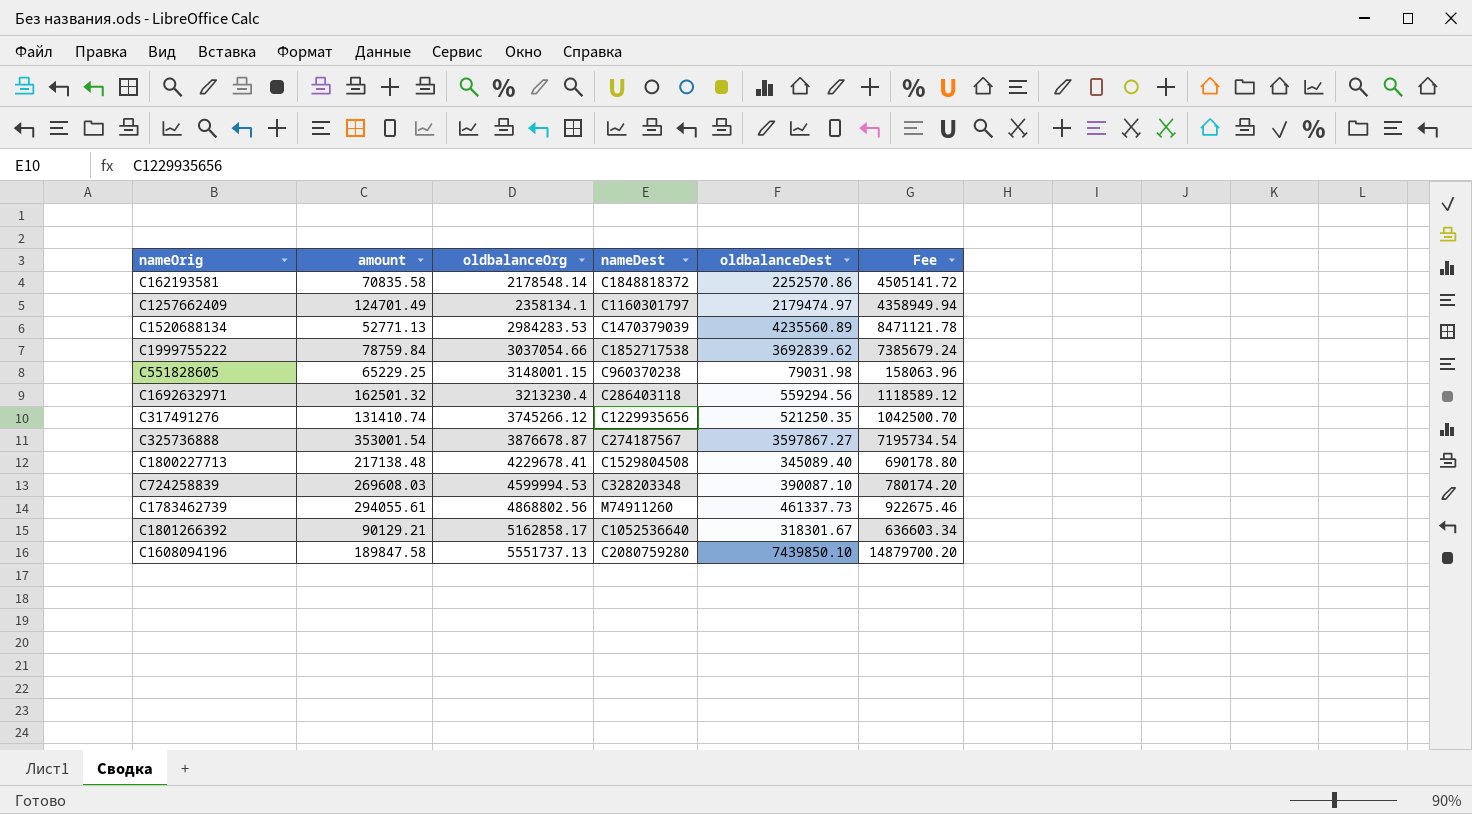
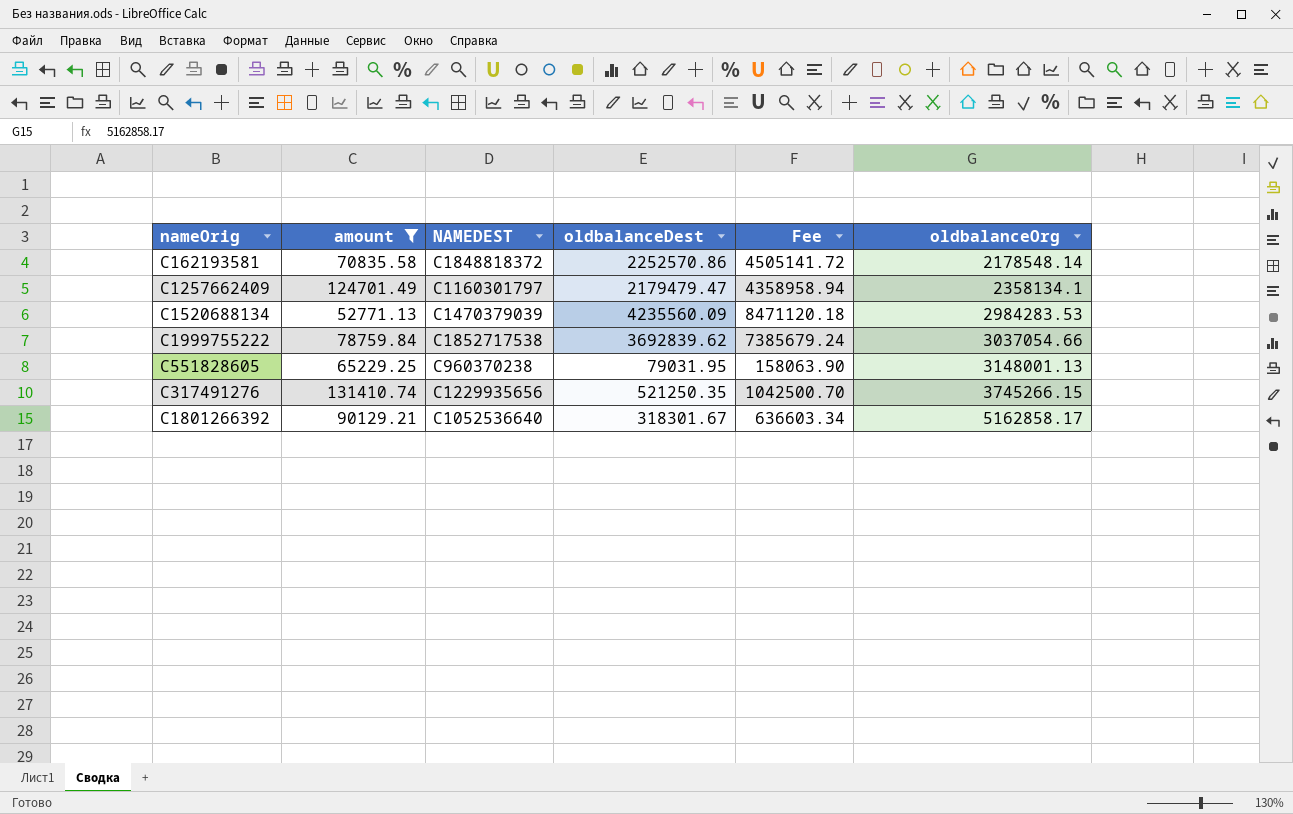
filter: none -> amount <= 131410.74
column name: nameDest -> NAMEDEST
column oldbalanceOrg | position: 3 -> 6
C1257662409 | oldbalanceDest: 2179474.97 -> 2179479.47
C1257662409 | Fee: 4358949.94 -> 4358958.94
C1520688134 | oldbalanceDest: 4235560.89 -> 4235560.09
C1520688134 | Fee: 8471121.78 -> 8471120.18
C551828605 | oldbalanceDest: 79031.98 -> 79031.95
C551828605 | Fee: 158063.96 -> 158063.90
C551828605 | oldbalanceOrg: 3148001.15 -> 3148001.13
C317491276 | oldbalanceOrg: 3745266.12 -> 3745266.15

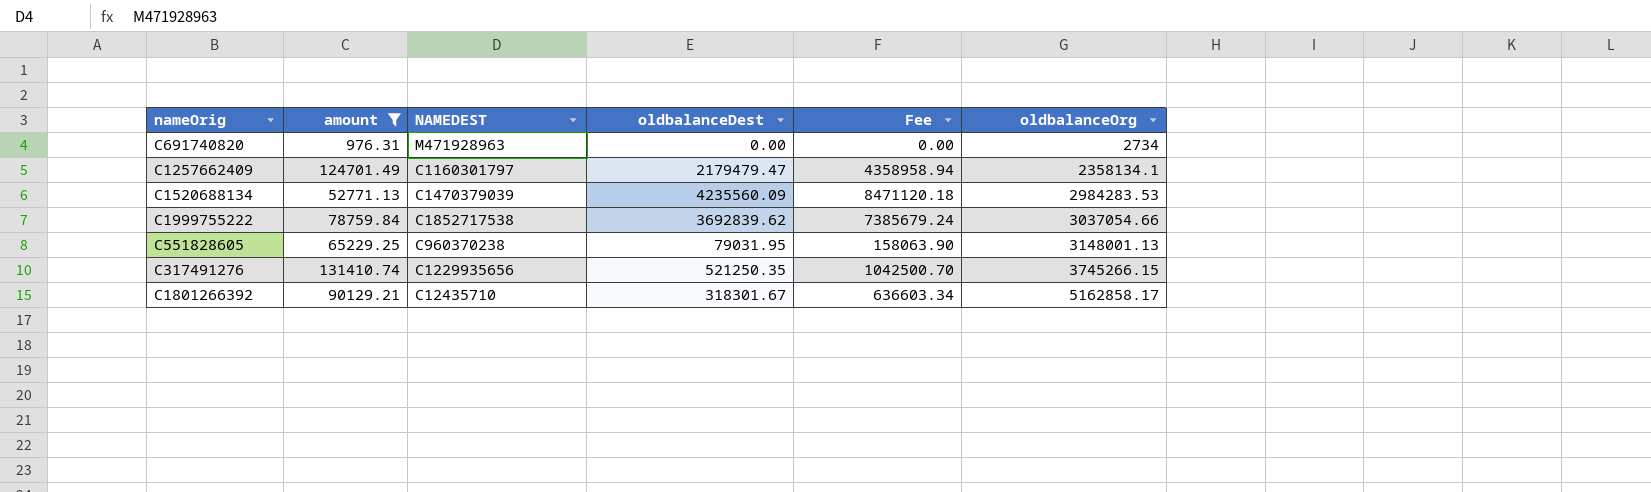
row C162193581: 70835.58 | C1848818372 | 2252570.86 | 4505141.72 | 2178548.14 -> none
row C691740820: none -> 976.31 | M471928963 | 0.00 | 0.00 | 2734
C1801266392 | NAMEDEST: C1052536640 -> C12435710

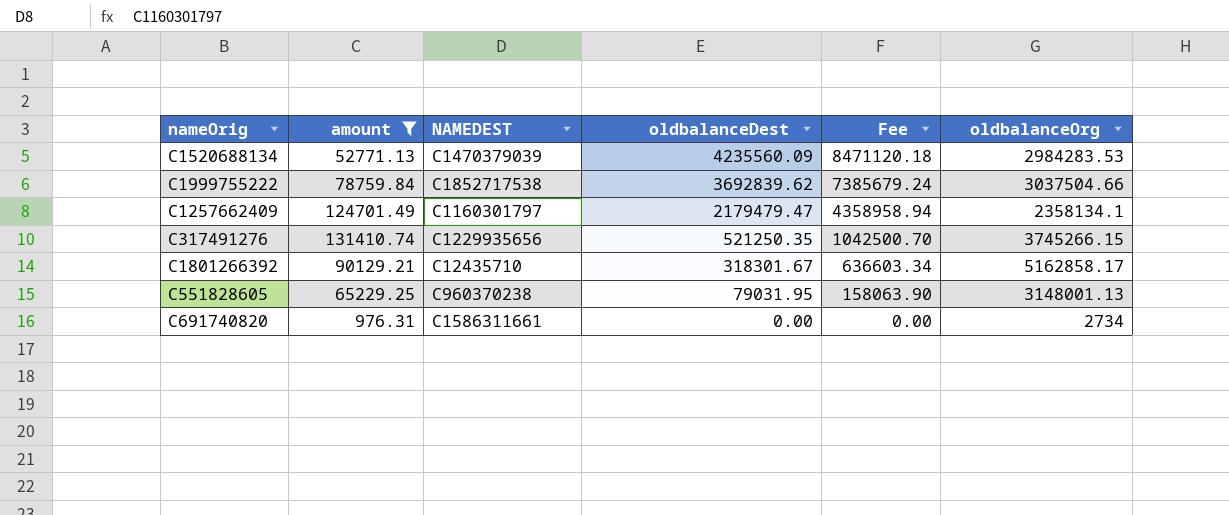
row order: oldbalanceOrg ascending -> oldbalanceDest descending
C1999755222 | oldbalanceOrg: 3037054.66 -> 3037504.66
C691740820 | NAMEDEST: M471928963 -> C1586311661

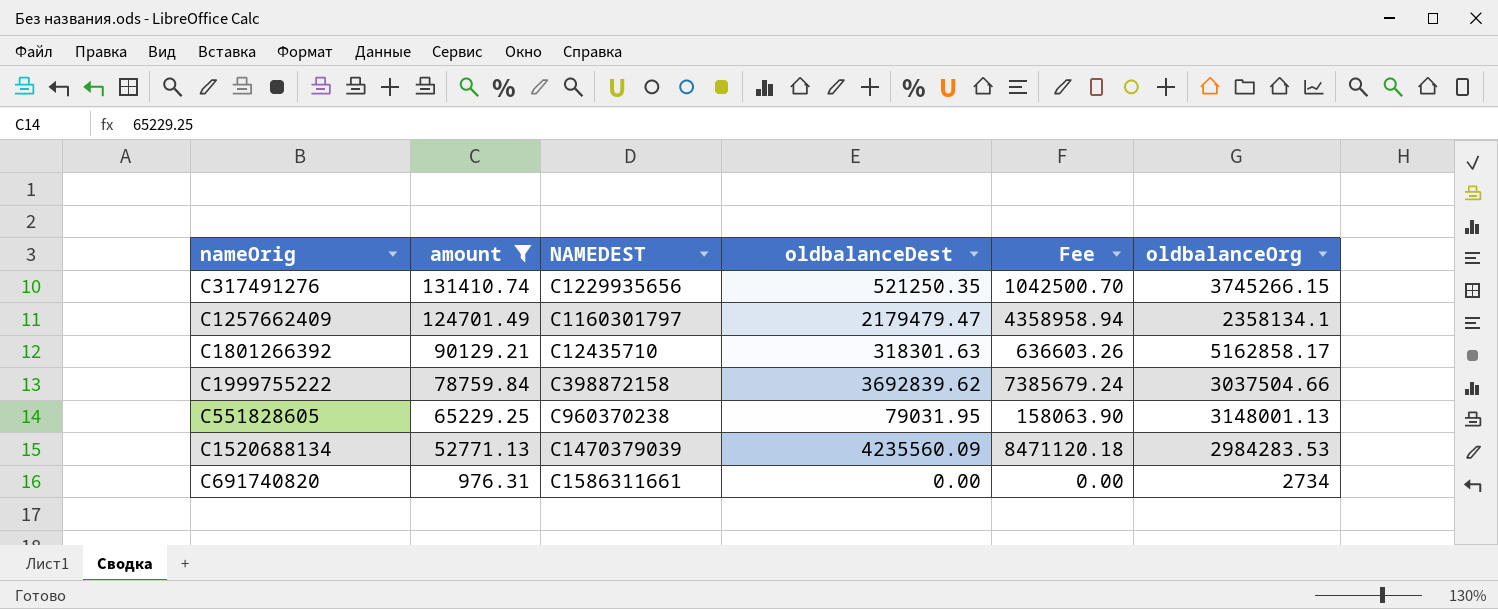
row order: oldbalanceDest descending -> amount descending
C1801266392 | oldbalanceDest: 318301.67 -> 318301.63
C1801266392 | Fee: 636603.34 -> 636603.26
C1999755222 | NAMEDEST: C1852717538 -> C398872158

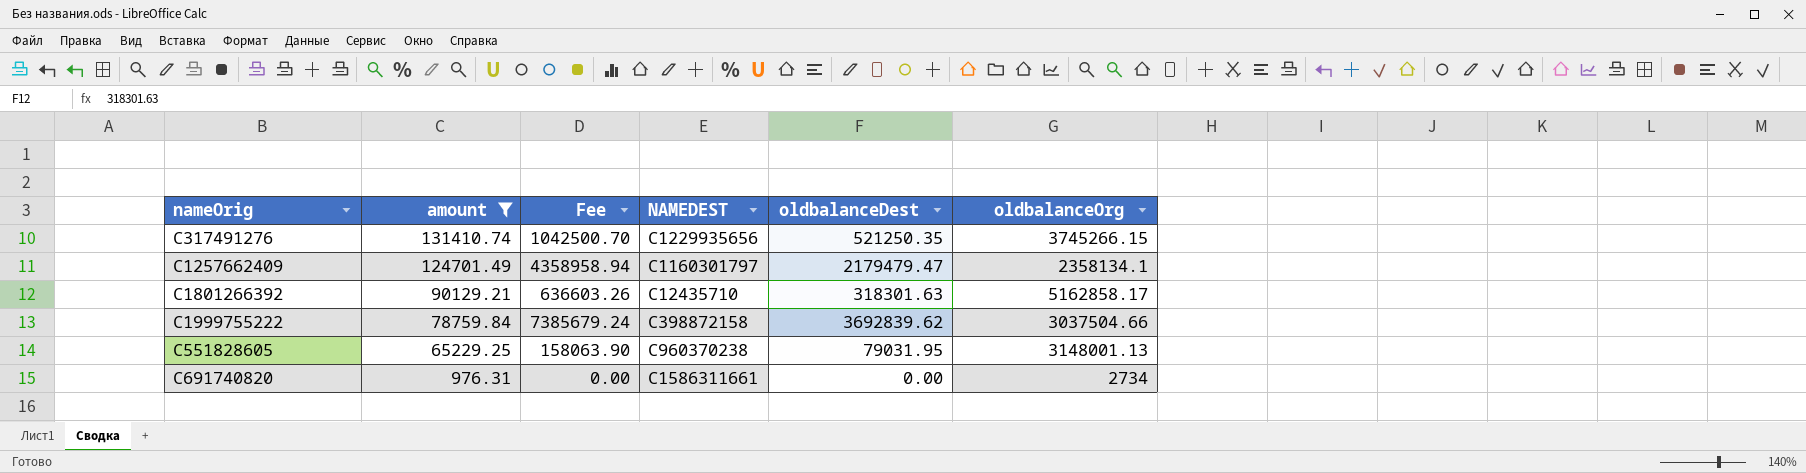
column Fee | position: 5 -> 3
row C1520688134: 52771.13 | C1470379039 | 4235560.09 | 8471120.18 | 2984283.53 -> none

